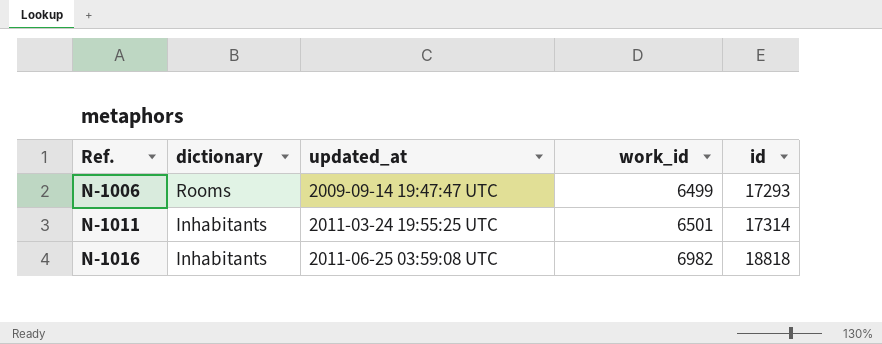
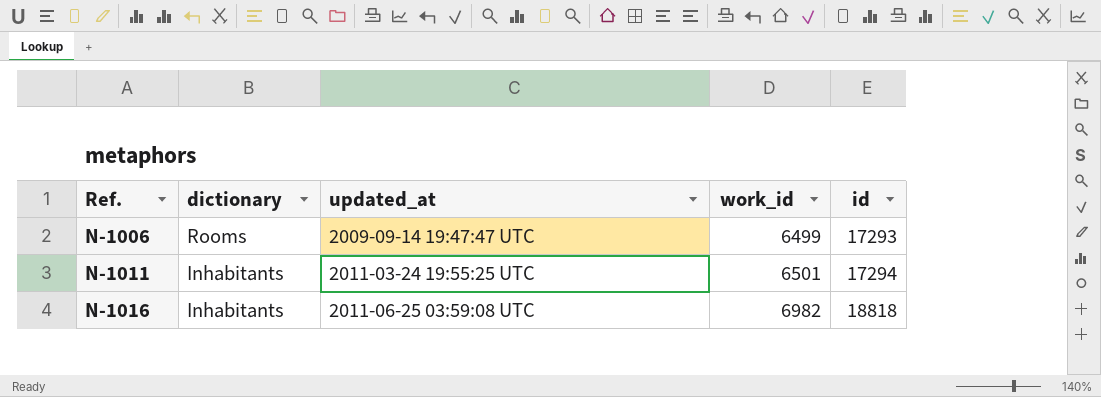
N-1011 | id: 17314 -> 17294

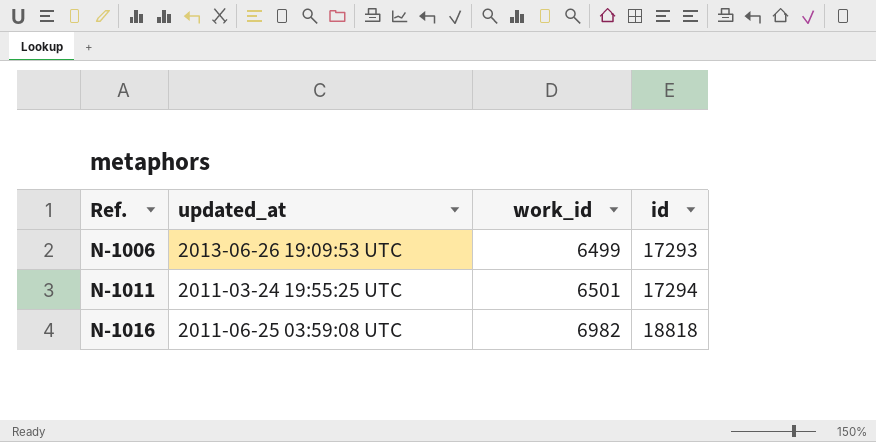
column dictionary | position: 2 -> none
N-1006 | updated_at: 2009-09-14 19:47:47 UTC -> 2013-06-26 19:09:53 UTC

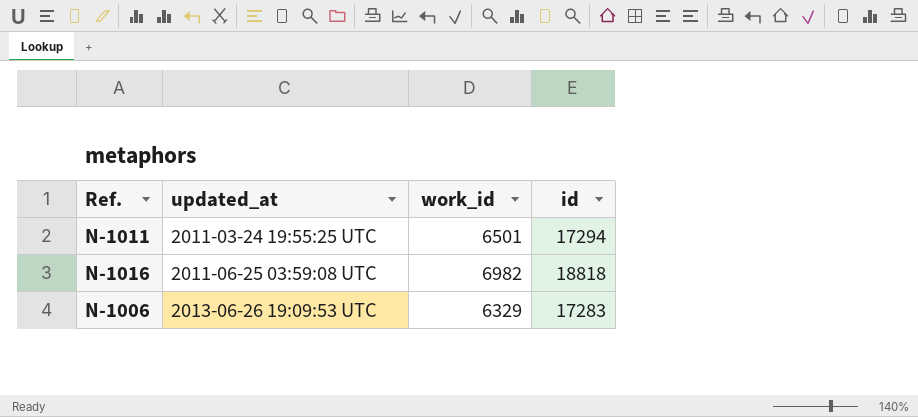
row order: Ref. ascending -> updated_at ascending
N-1006 | work_id: 6499 -> 6329
N-1006 | id: 17293 -> 17283

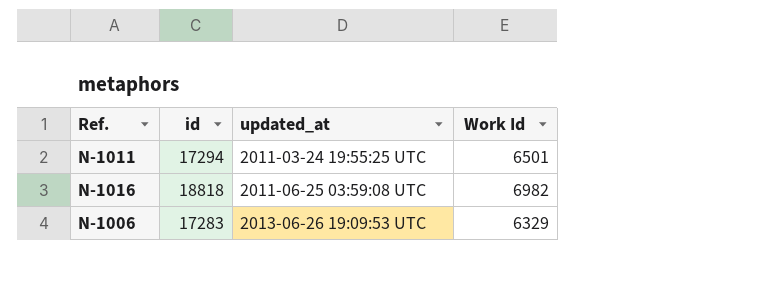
column id | position: 4 -> 2
column name: work_id -> Work Id

